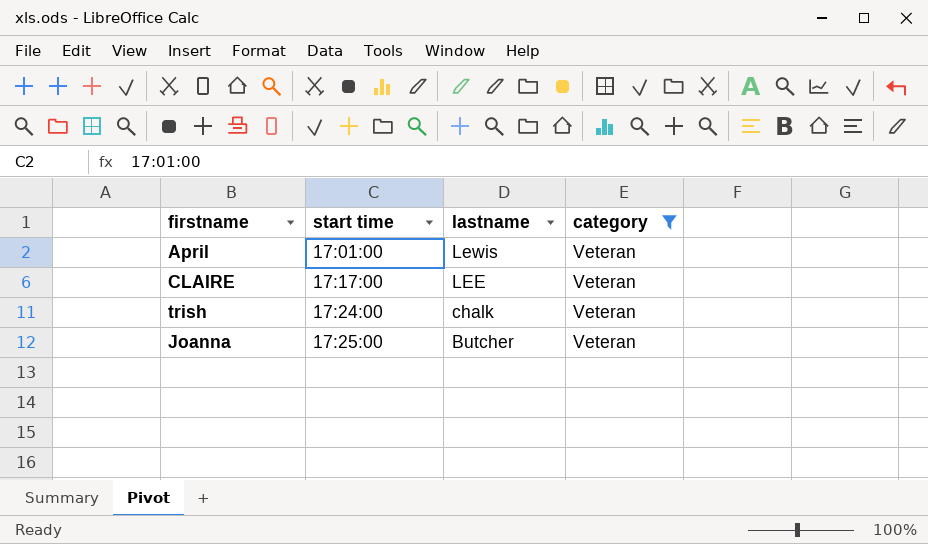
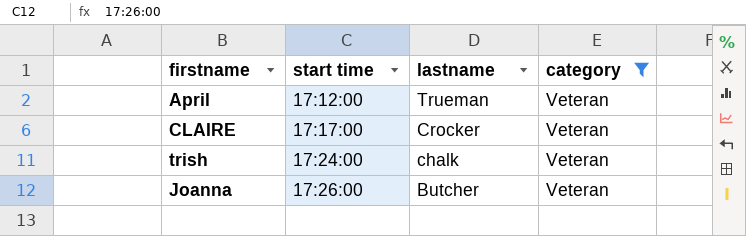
April | start time: 17:01:00 -> 17:12:00
April | lastname: Lewis -> Trueman
CLAIRE | lastname: LEE -> Crocker
Joanna | start time: 17:25:00 -> 17:26:00

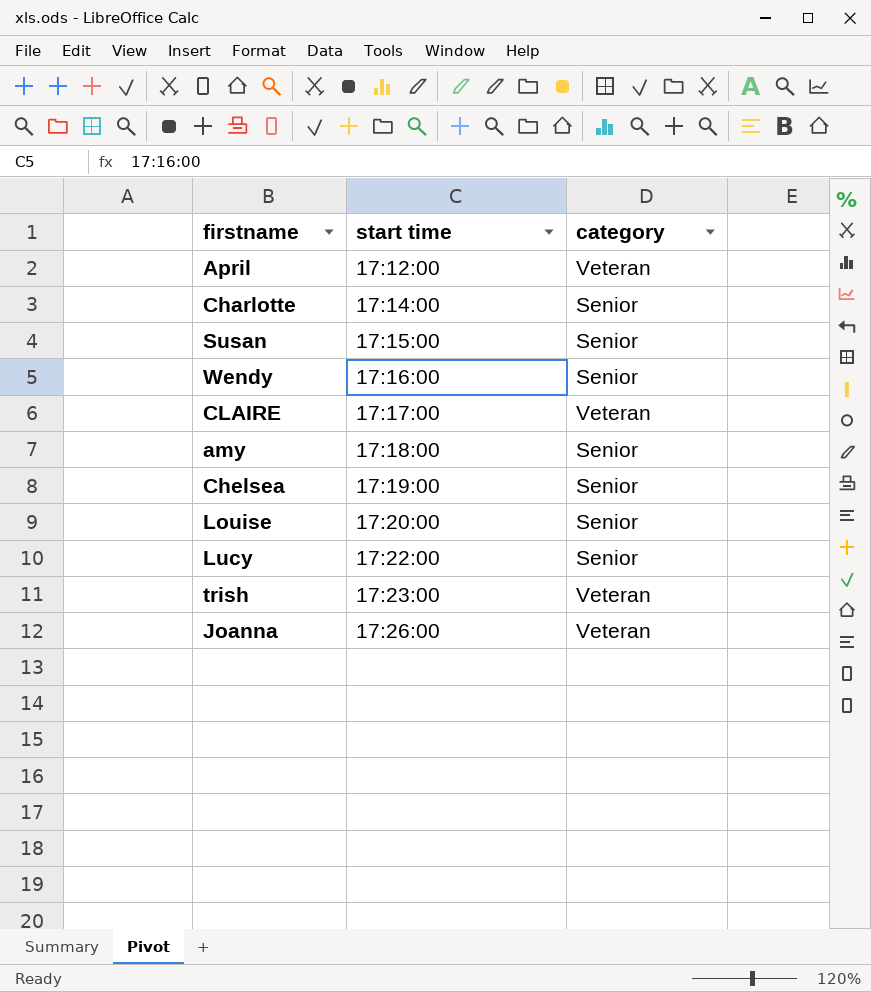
filter: category = Veteran -> none
column lastname | position: 3 -> none
trish | start time: 17:24:00 -> 17:23:00

